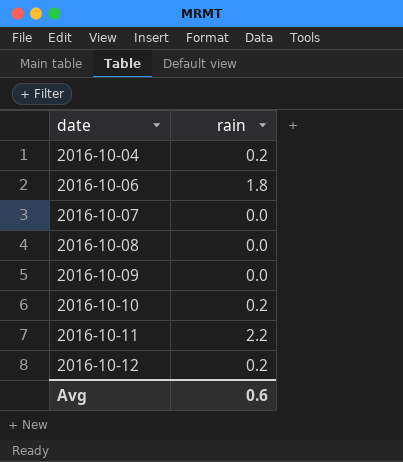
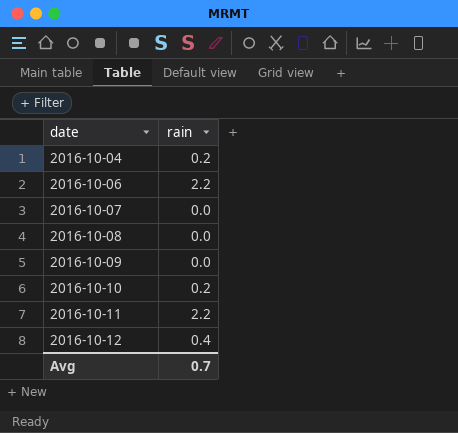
2016-10-06 | rain: 1.8 -> 2.2
2016-10-12 | rain: 0.2 -> 0.4
Avg | rain: 0.6 -> 0.7

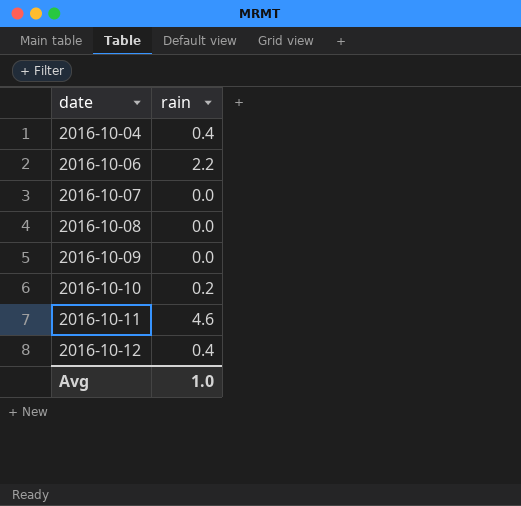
2016-10-04 | rain: 0.2 -> 0.4
2016-10-11 | rain: 2.2 -> 4.6
Avg | rain: 0.7 -> 1.0

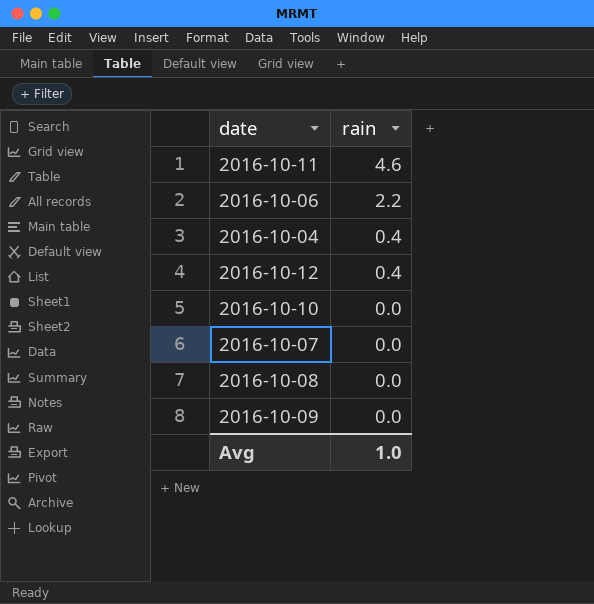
row order: date ascending -> rain descending
2016-10-10 | rain: 0.2 -> 0.0

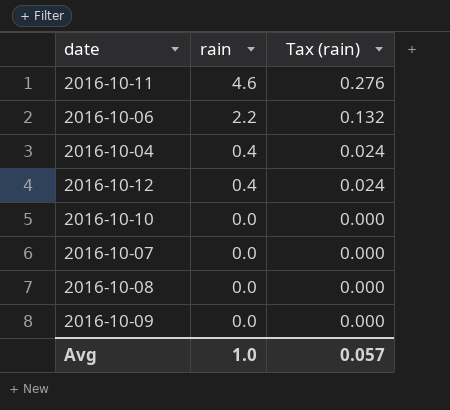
column Tax (rain) | formula: none -> [rain] * 0.06

